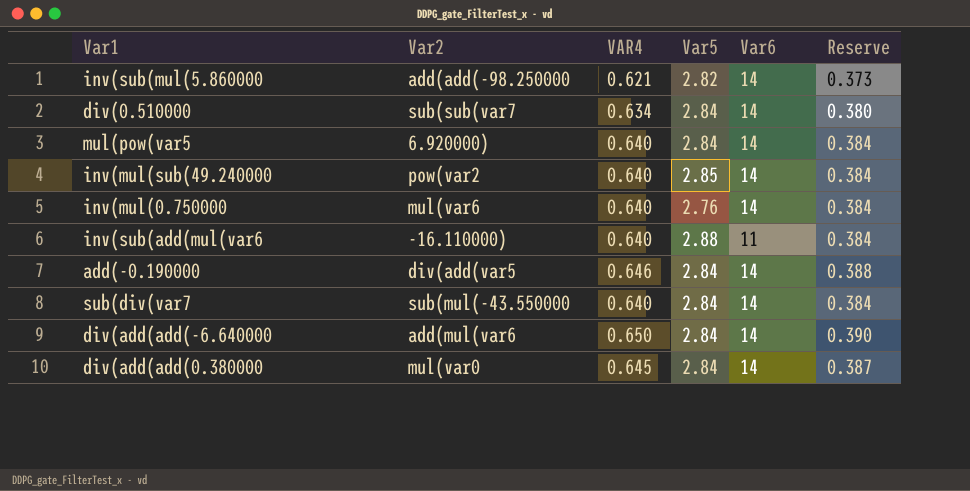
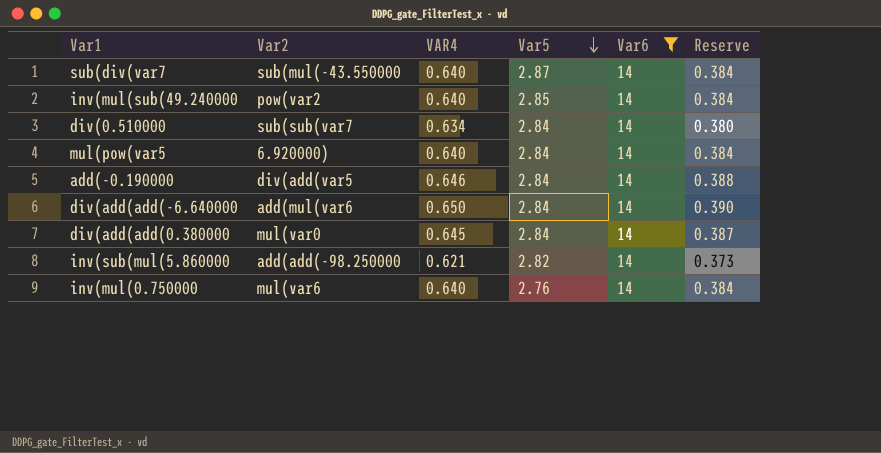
filter: none -> Var6 = 14
row order: none -> Var5 descending
sub(div(var7 | Var5: 2.84 -> 2.87

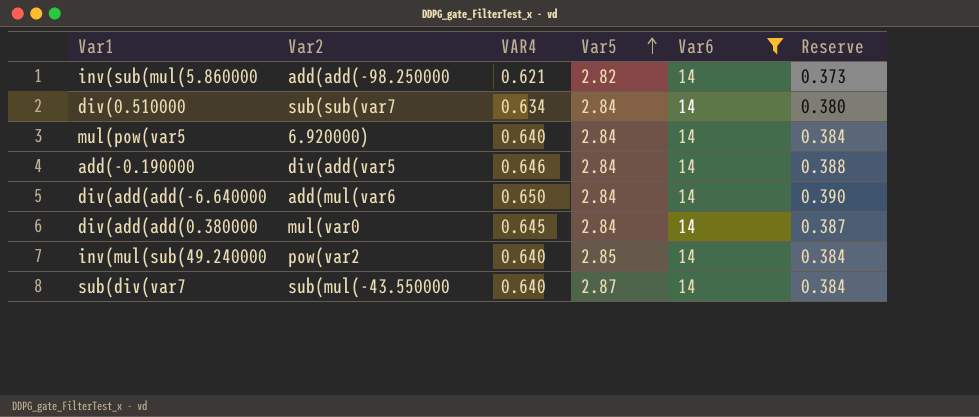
row order: Var5 descending -> Var5 ascending
row inv(mul(0.750000: mul(var6 | 0.640 | 2.76 | 14 | 0.384 -> none

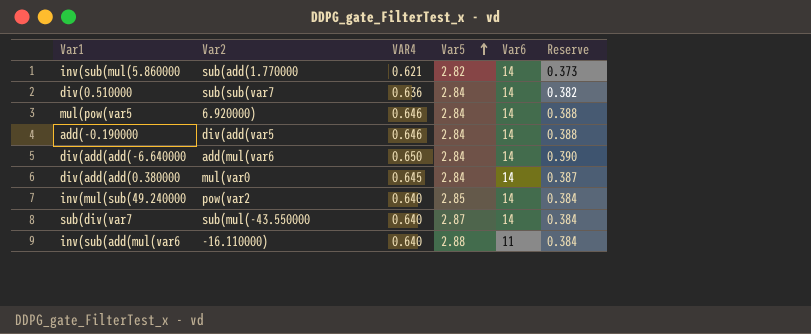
filter: Var6 = 14 -> none
inv(sub(mul(5.860000 | Var2: add(add(-98.250000 -> sub(add(1.770000
div(0.510000 | VAR4: 0.634 -> 0.636
div(0.510000 | Reserve: 0.380 -> 0.382
mul(pow(var5 | VAR4: 0.640 -> 0.646
mul(pow(var5 | Reserve: 0.384 -> 0.388

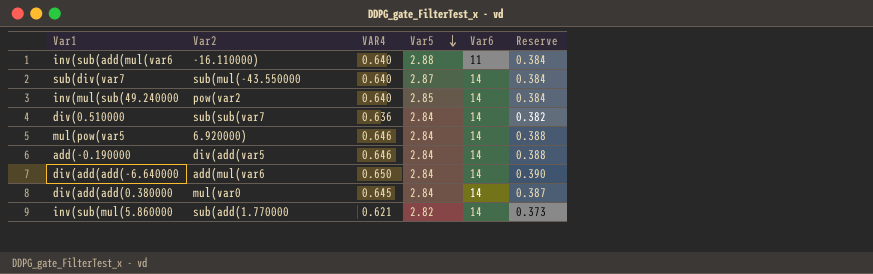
row order: Var5 ascending -> Var5 descending

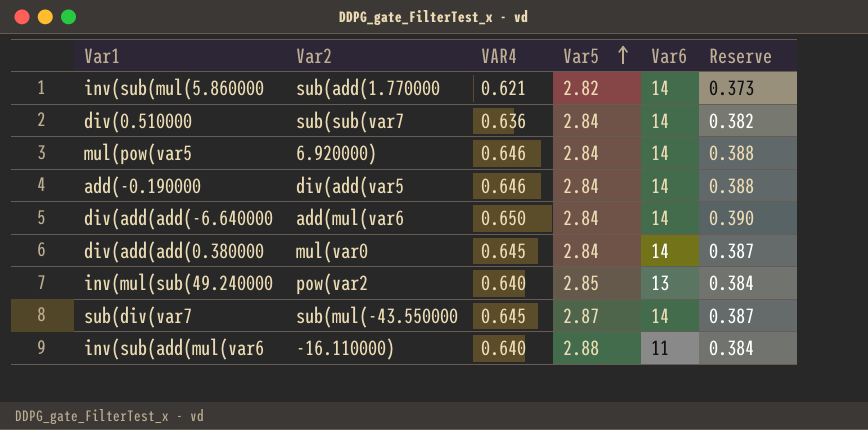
row order: Var5 descending -> Var5 ascending
inv(mul(sub(49.240000 | Var6: 14 -> 13
sub(div(var7 | VAR4: 0.640 -> 0.645
sub(div(var7 | Reserve: 0.384 -> 0.387

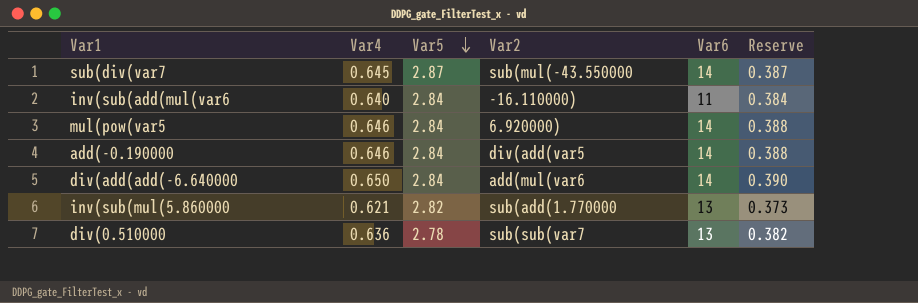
row order: Var5 ascending -> Var5 descending
column name: VAR4 -> Var4
column Var2 | position: 2 -> 4
row div(add(add(0.380000: mul(var0 | 0.645 | 2.84 | 14 | 0.387 -> none
row inv(mul(sub(49.240000: pow(var2 | 0.640 | 2.85 | 13 | 0.384 -> none
inv(sub(add(mul(var6 | Var5: 2.88 -> 2.84
inv(sub(mul(5.860000 | Var6: 14 -> 13
div(0.510000 | Var5: 2.84 -> 2.78
div(0.510000 | Var6: 14 -> 13

